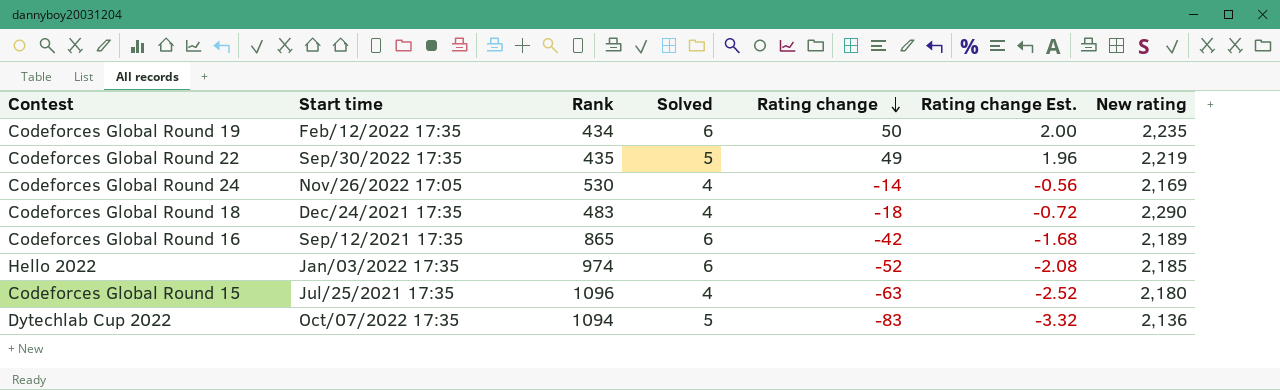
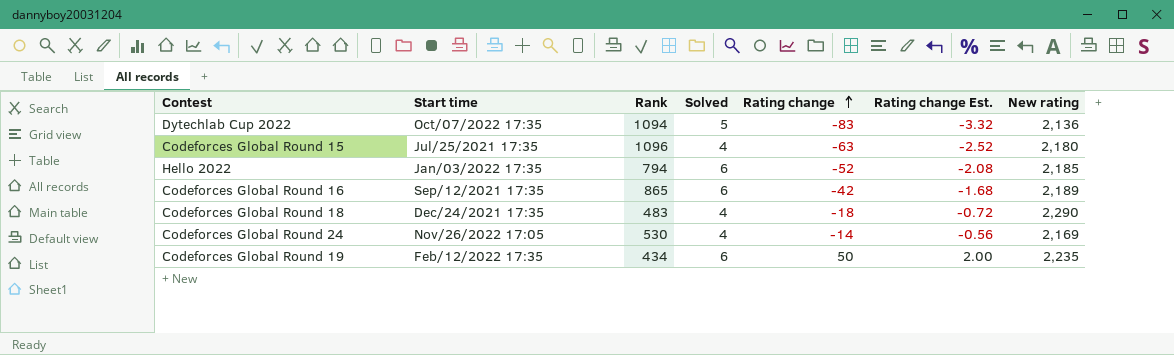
row order: Rating change descending -> Rating change ascending
row Codeforces Global Round 22: Sep/30/2022 17:35 | 435 | 5 | 49 | 1.96 | 2,219 -> none
Hello 2022 | Rank: 974 -> 794

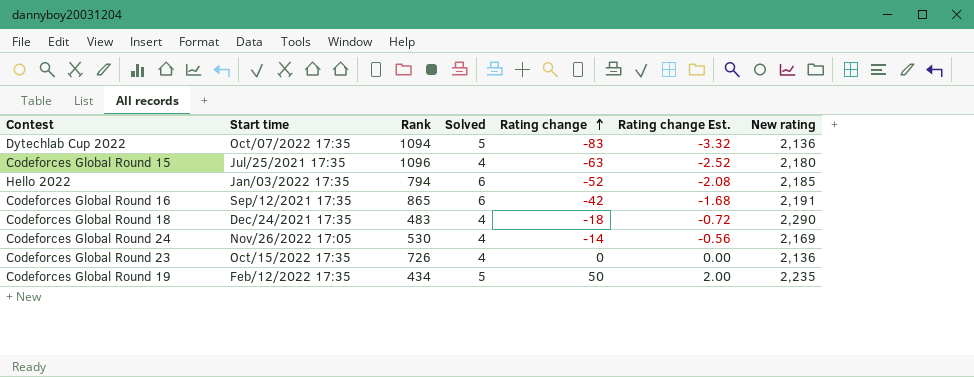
Codeforces Global Round 16 | New rating: 2,189 -> 2,191
row Codeforces Global Round 23: none -> Oct/15/2022 17:35 | 726 | 4 | 0 | 0.00 | 2,136
Codeforces Global Round 19 | Solved: 6 -> 5

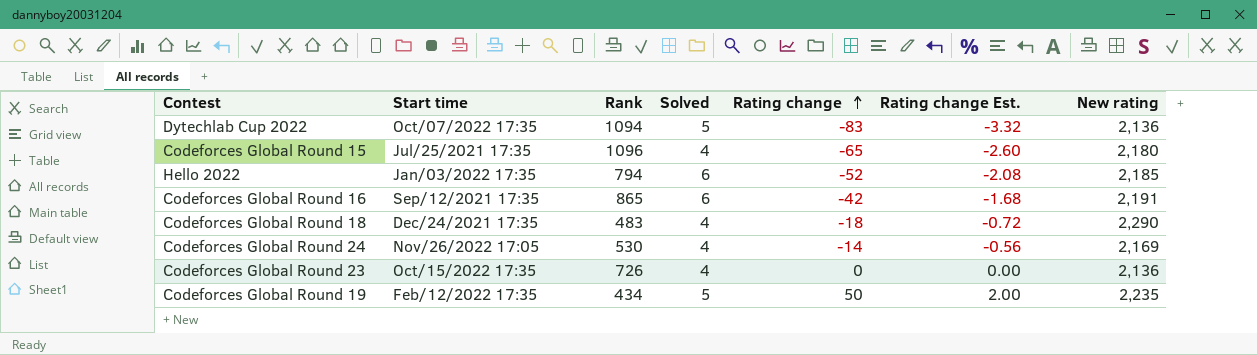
Codeforces Global Round 15 | Rating change: -63 -> -65
Codeforces Global Round 15 | Rating change Est.: -2.52 -> -2.60

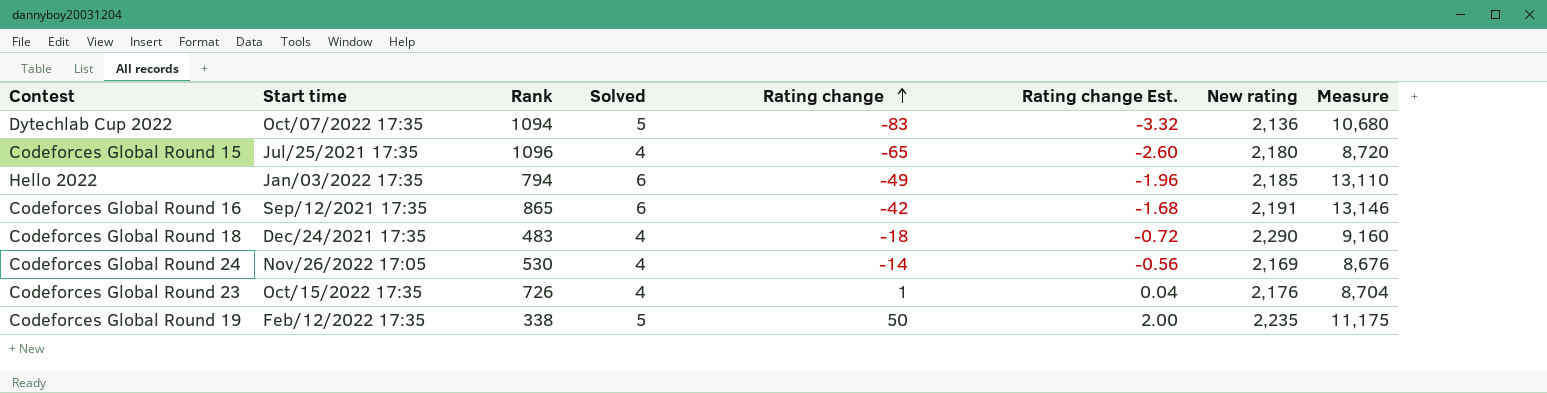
column Measure | formula: none -> [Solved] * [New rating]
Hello 2022 | Rating change: -52 -> -49
Hello 2022 | Rating change Est.: -2.08 -> -1.96
Codeforces Global Round 23 | Rating change: 0 -> 1
Codeforces Global Round 23 | Rating change Est.: 0.00 -> 0.04
Codeforces Global Round 23 | New rating: 2,136 -> 2,176
Codeforces Global Round 19 | Rank: 434 -> 338

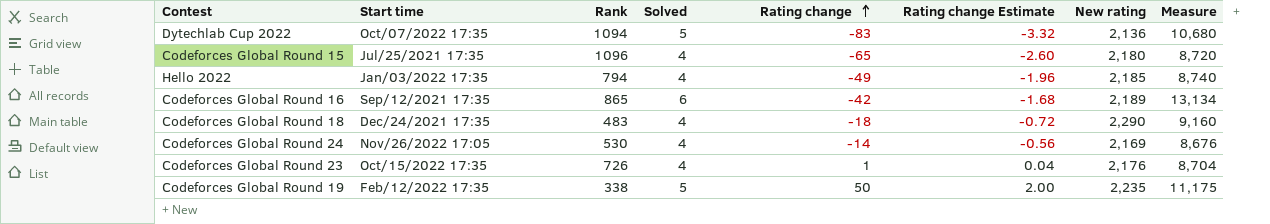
column name: Rating change Est. -> Rating change Estimate
Hello 2022 | Solved: 6 -> 4
Hello 2022 | Measure: 13,110 -> 8,740
Codeforces Global Round 16 | New rating: 2,191 -> 2,189
Codeforces Global Round 16 | Measure: 13,146 -> 13,134

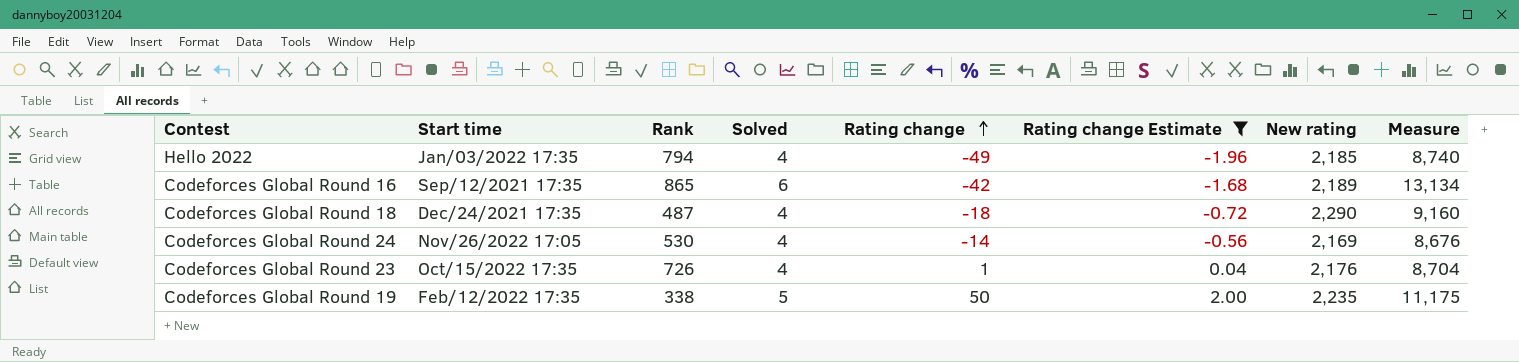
filter: none -> Rating change Estimate >= -1.96
Codeforces Global Round 18 | Rank: 483 -> 487

